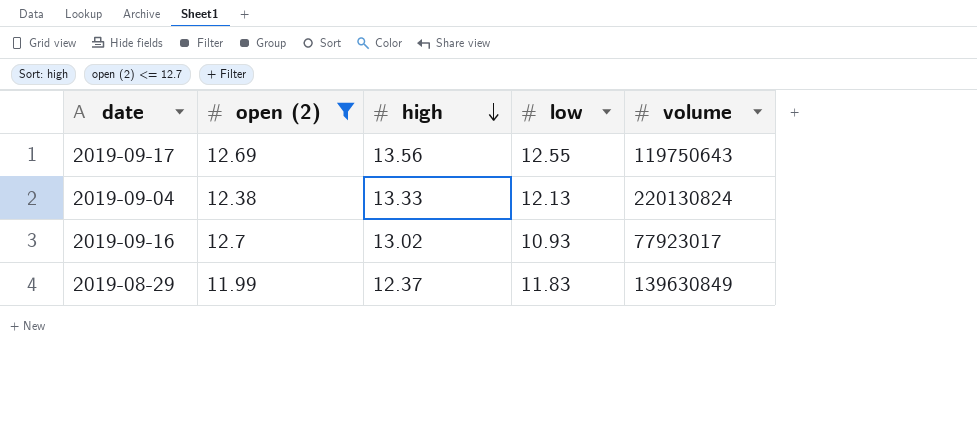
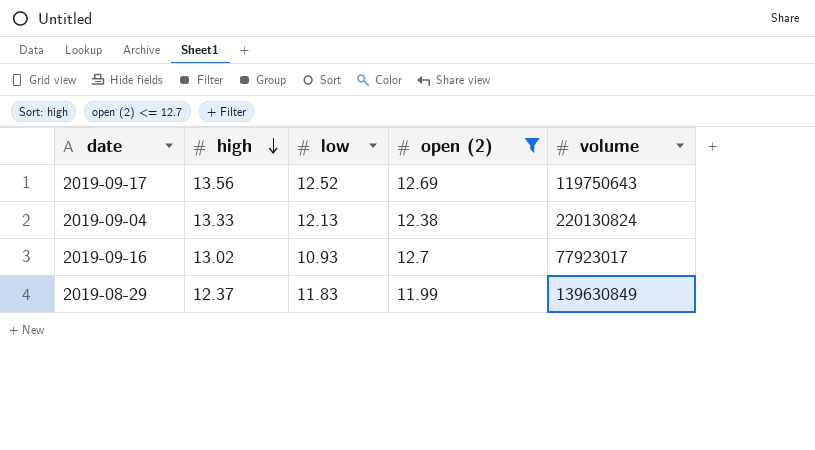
column open (2) | position: 2 -> 4
2019-09-17 | low: 12.55 -> 12.52

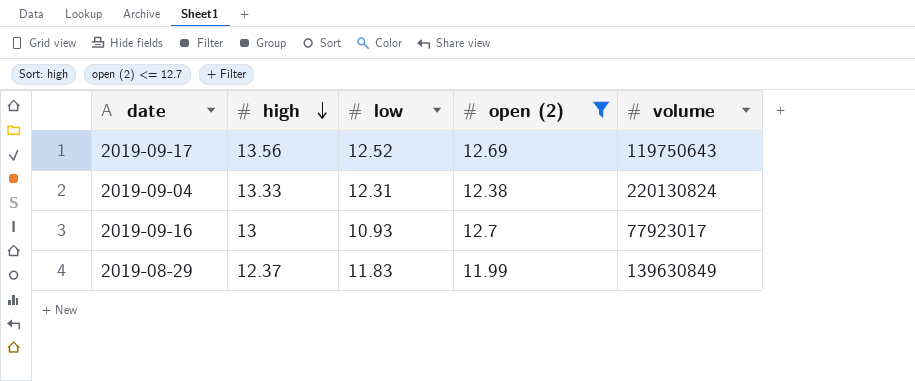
2019-09-04 | low: 12.13 -> 12.31
2019-09-16 | high: 13.02 -> 13

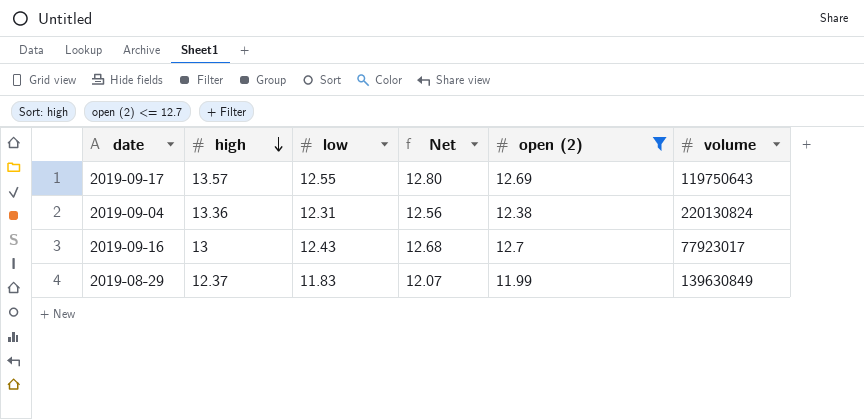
column Net | formula: none -> [low] * 1.02
2019-09-17 | high: 13.56 -> 13.57
2019-09-17 | low: 12.52 -> 12.55
2019-09-04 | high: 13.33 -> 13.36
2019-09-16 | low: 10.93 -> 12.43

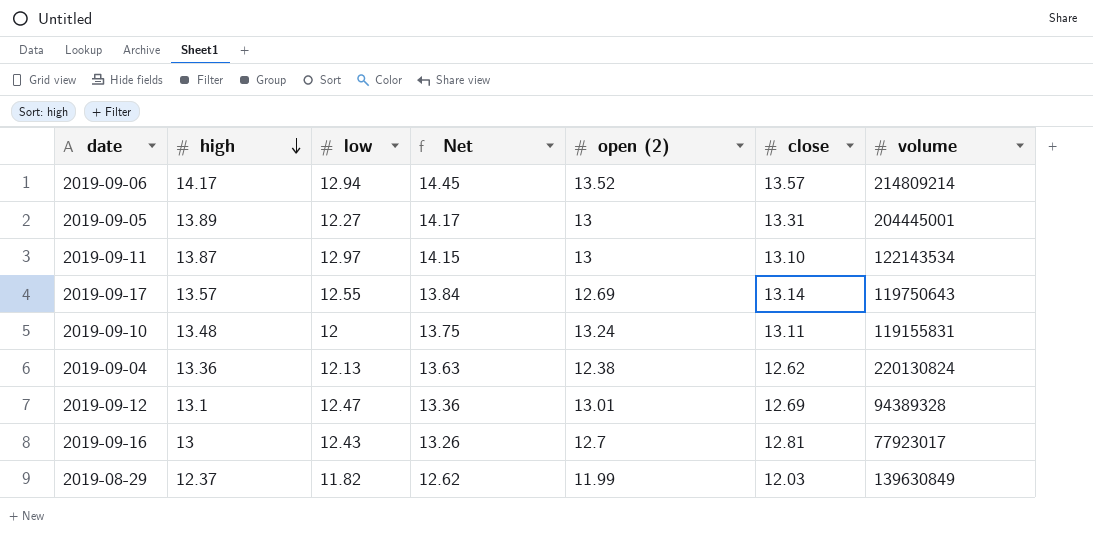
filter: open (2) <= 12.7 -> none
column Net | formula: [low] * 1.02 -> [high] * 1.02
column close | position: none -> 6
2019-09-04 | low: 12.31 -> 12.13
2019-08-29 | low: 11.83 -> 11.82

